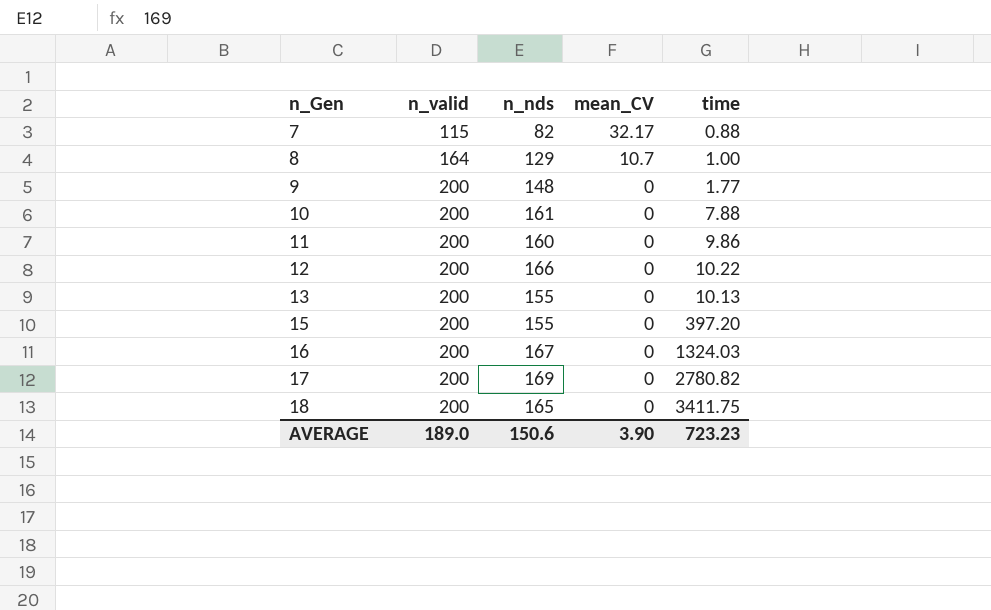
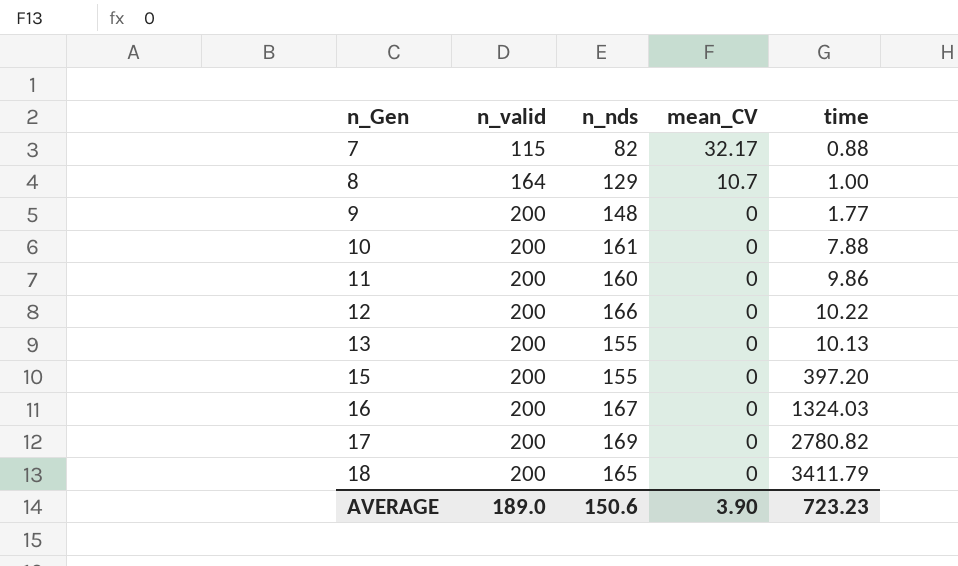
18 | time: 3411.75 -> 3411.79

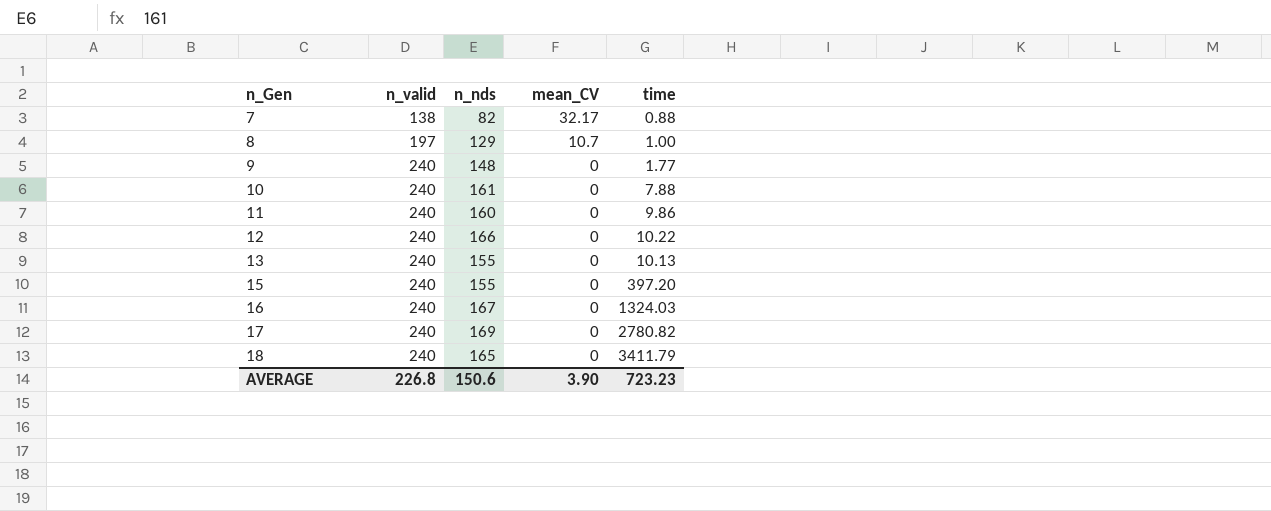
7 | n_valid: 115 -> 138
8 | n_valid: 164 -> 197
9 | n_valid: 200 -> 240
10 | n_valid: 200 -> 240
11 | n_valid: 200 -> 240
12 | n_valid: 200 -> 240
13 | n_valid: 200 -> 240
15 | n_valid: 200 -> 240
16 | n_valid: 200 -> 240
17 | n_valid: 200 -> 240
18 | n_valid: 200 -> 240
AVERAGE | n_valid: 189.0 -> 226.8

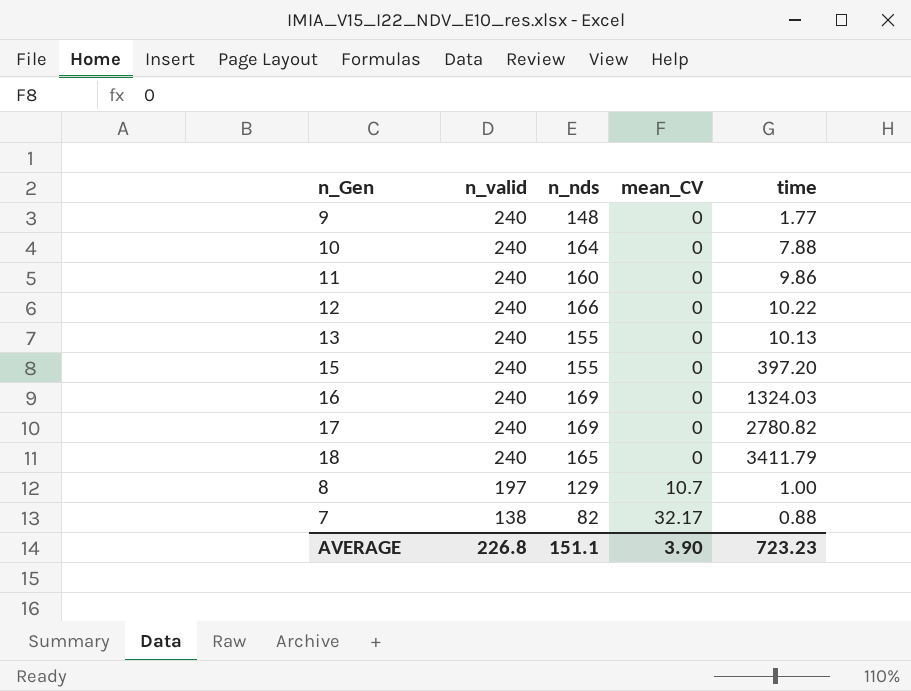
row order: n_Gen ascending -> n_valid descending
10 | n_nds: 161 -> 164
16 | n_nds: 167 -> 169
AVERAGE | n_nds: 150.6 -> 151.1

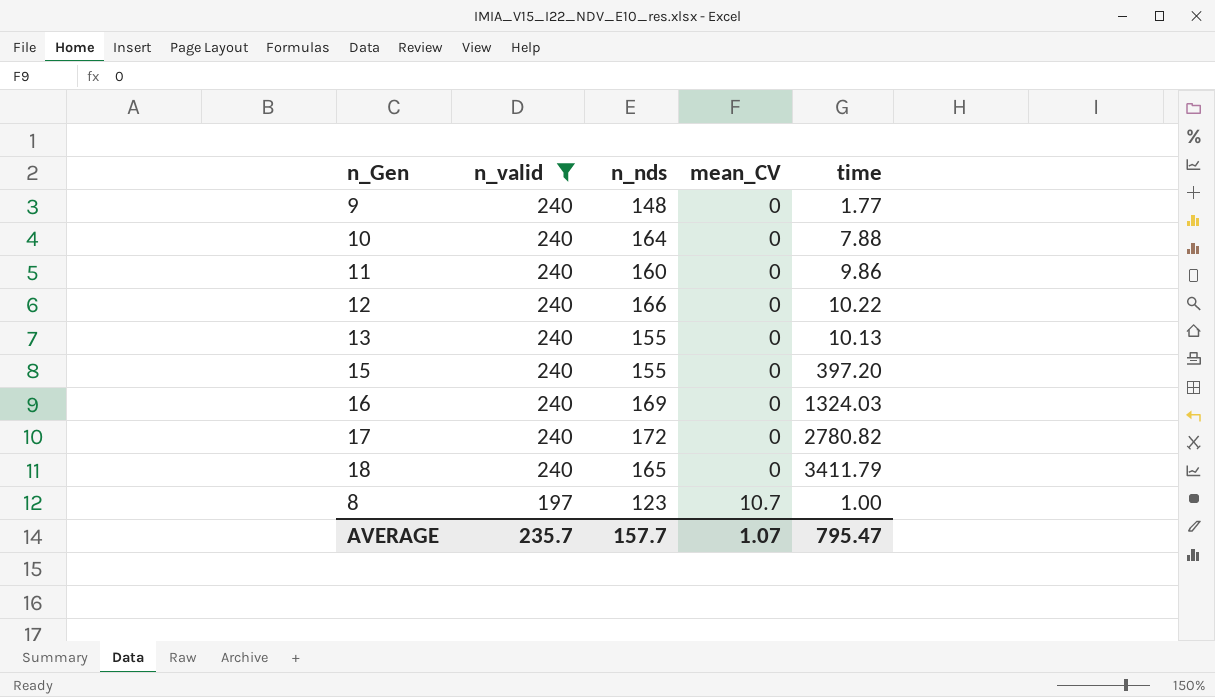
filter: none -> n_valid != 138
17 | n_nds: 169 -> 172
8 | n_nds: 129 -> 123
AVERAGE | n_valid: 226.8 -> 235.7
AVERAGE | n_nds: 151.1 -> 157.7
AVERAGE | mean_CV: 3.90 -> 1.07
AVERAGE | time: 723.23 -> 795.47

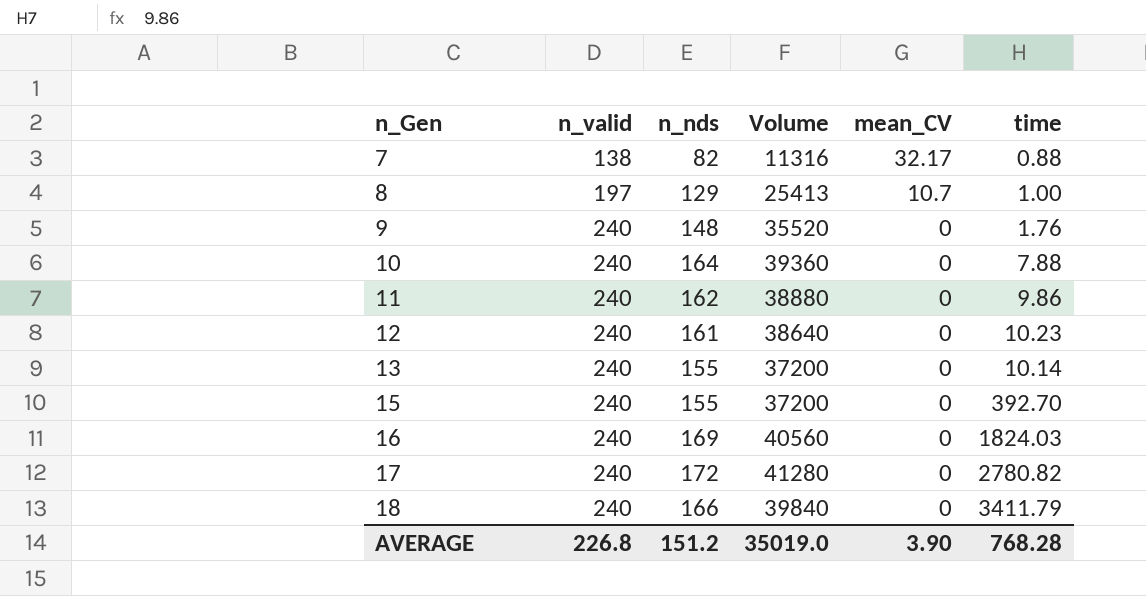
filter: n_valid != 138 -> none
row order: n_valid descending -> n_Gen ascending
column Volume | formula: none -> [n_valid] * [n_nds]
8 | n_nds: 123 -> 129
9 | time: 1.77 -> 1.76
11 | n_nds: 160 -> 162
12 | n_nds: 166 -> 161
12 | time: 10.22 -> 10.23
13 | time: 10.13 -> 10.14
15 | time: 397.20 -> 392.70
16 | time: 1324.03 -> 1824.03
18 | n_nds: 165 -> 166
AVERAGE | n_valid: 235.7 -> 226.8
AVERAGE | n_nds: 157.7 -> 151.2
AVERAGE | mean_CV: 1.07 -> 3.90
AVERAGE | time: 795.47 -> 768.28

